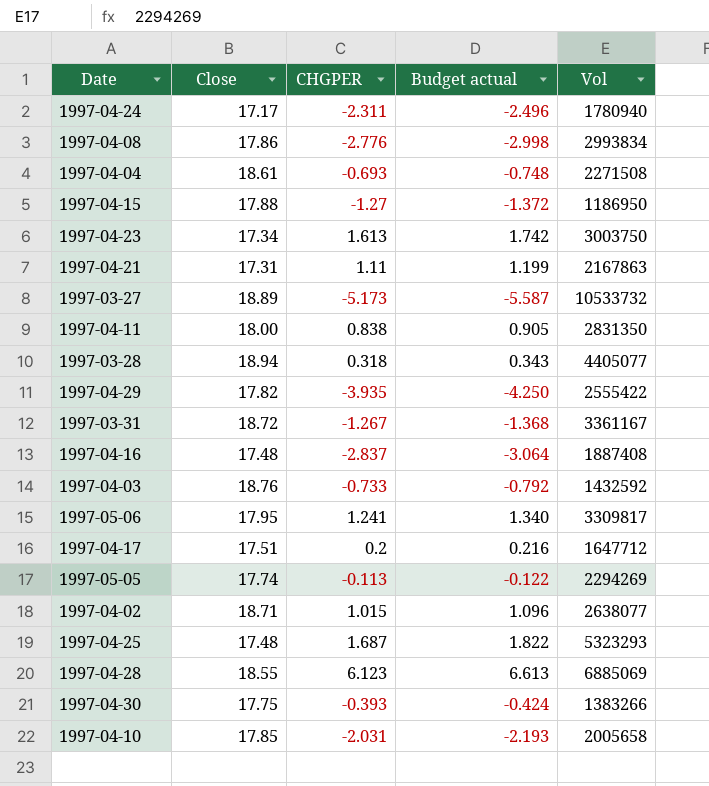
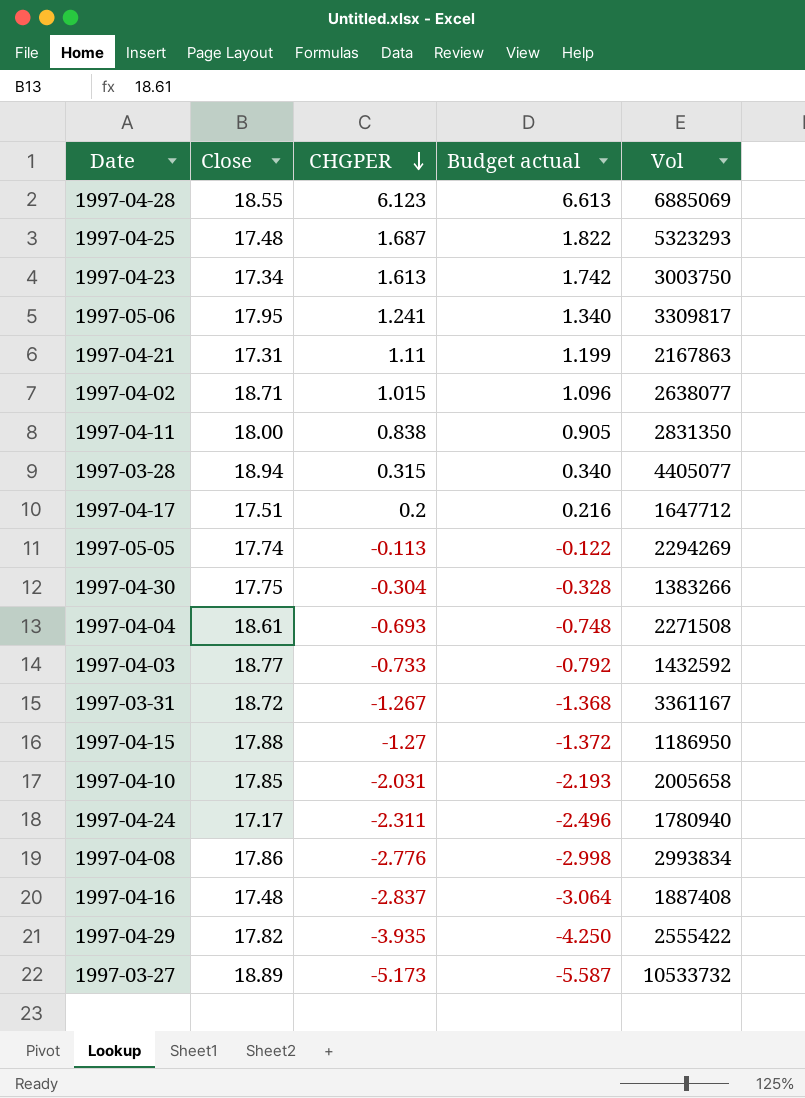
row order: none -> CHGPER descending
1997-03-28 | CHGPER: 0.318 -> 0.315
1997-03-28 | Budget actual: 0.343 -> 0.340
1997-04-30 | CHGPER: -0.393 -> -0.304
1997-04-30 | Budget actual: -0.424 -> -0.328
1997-04-03 | Close: 18.76 -> 18.77

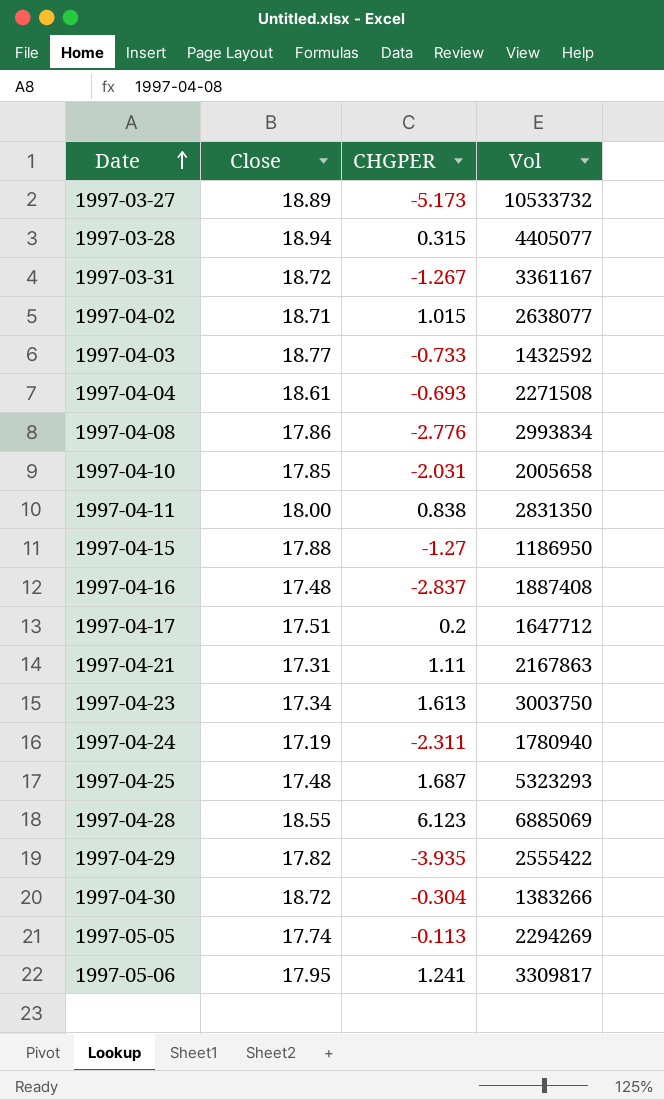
row order: CHGPER descending -> Date ascending
column Budget actual | formula: [CHGPER] * 1.08 -> none
1997-04-24 | Close: 17.17 -> 17.19
1997-04-30 | Close: 17.75 -> 18.72

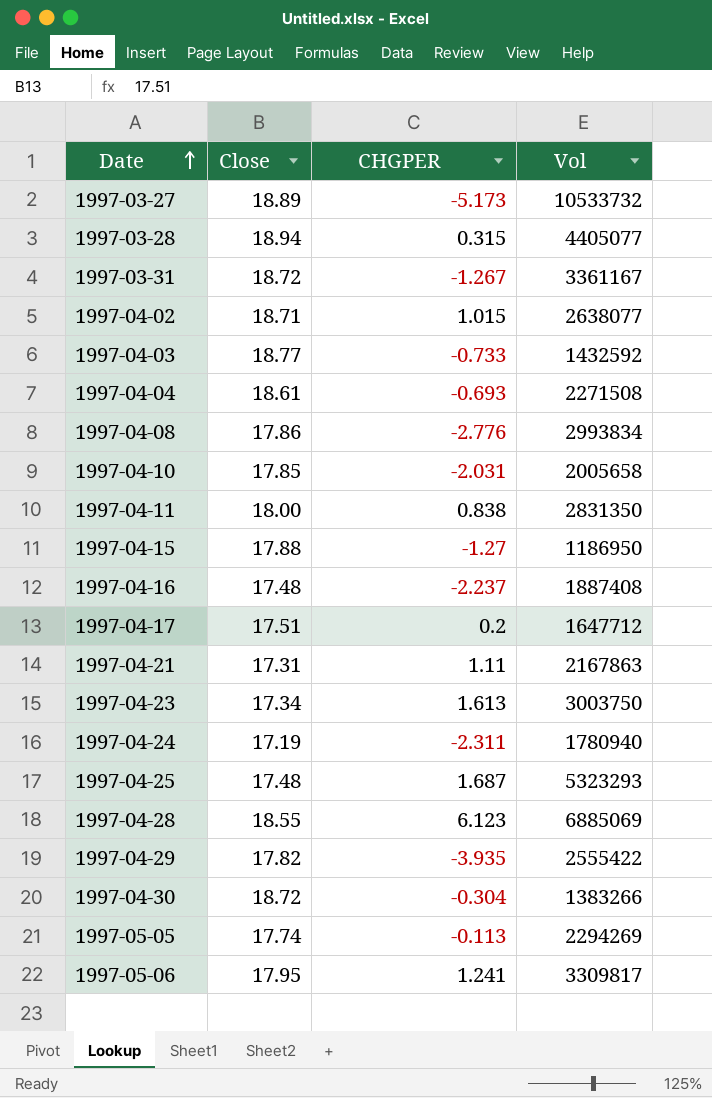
1997-04-16 | CHGPER: -2.837 -> -2.237

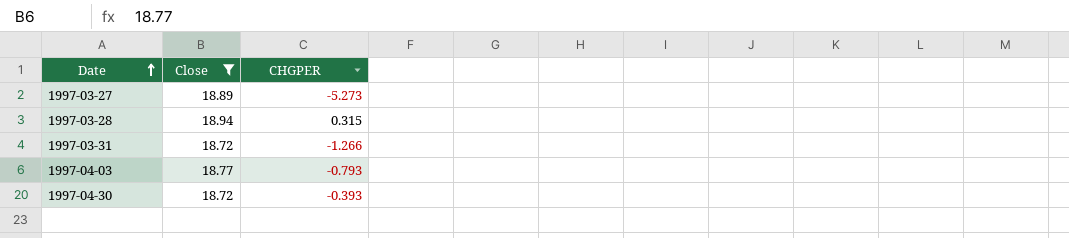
filter: none -> Close >= 18.72
column Vol | position: 4 -> none
1997-03-27 | CHGPER: -5.173 -> -5.273
1997-03-31 | CHGPER: -1.267 -> -1.266
1997-04-03 | CHGPER: -0.733 -> -0.793
1997-04-30 | CHGPER: -0.304 -> -0.393

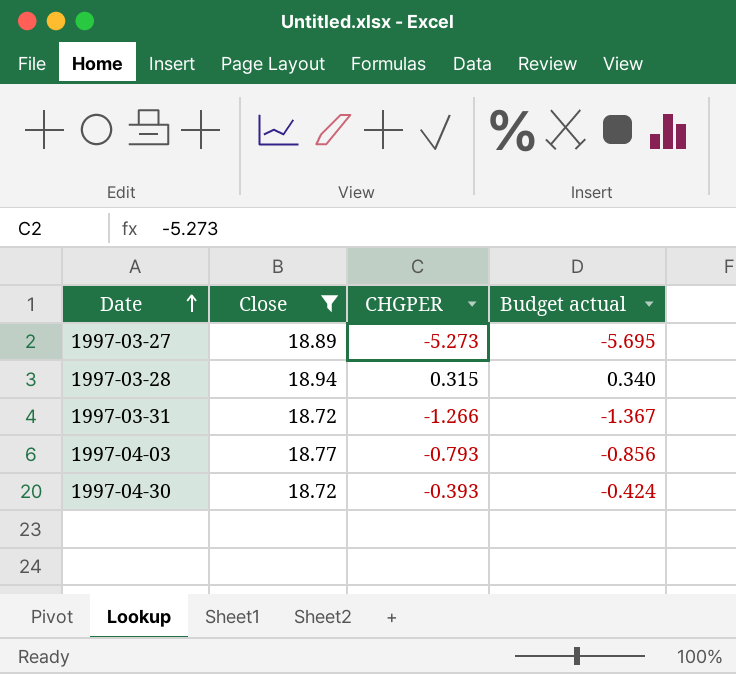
column Budget actual | formula: none -> [CHGPER] * 1.08

